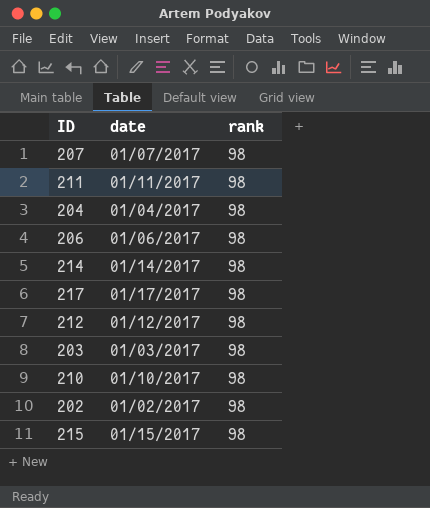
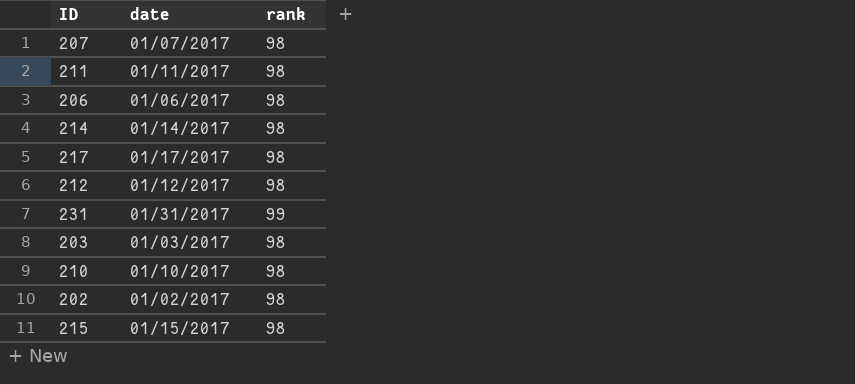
row 204: 01/04/2017 | 98 -> none
row 231: none -> 01/31/2017 | 99

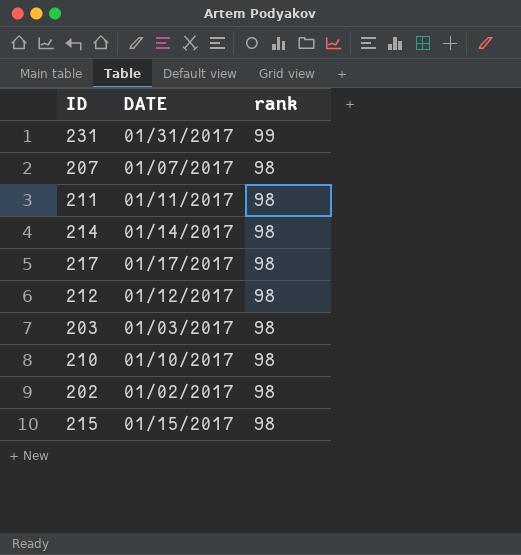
row order: none -> rank descending
column name: date -> DATE
row 206: 01/06/2017 | 98 -> none

